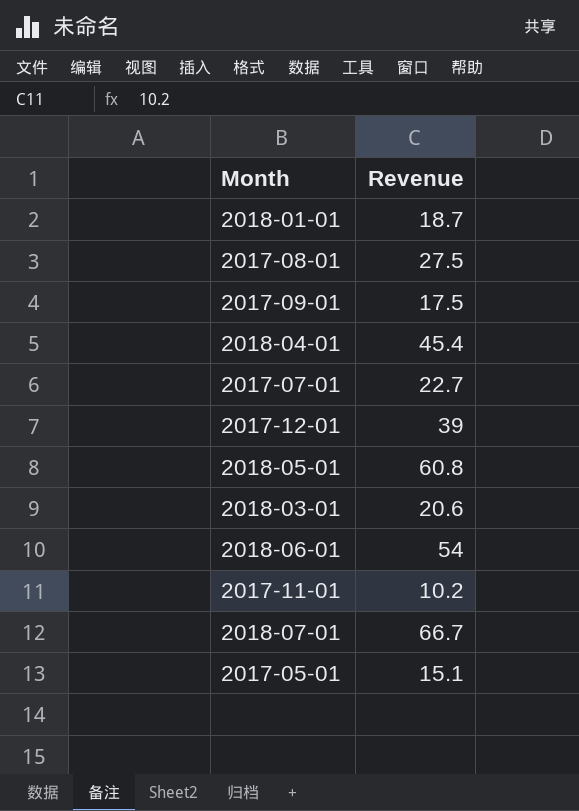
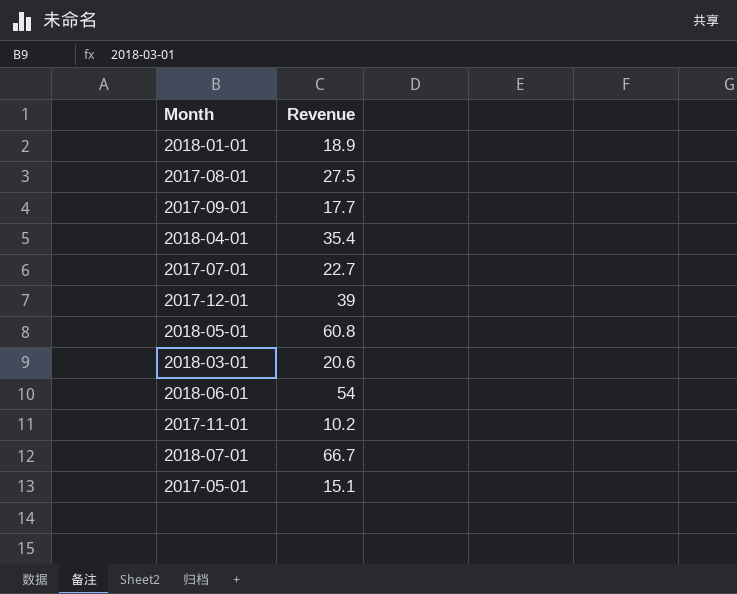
2018-01-01 | Revenue: 18.7 -> 18.9
2017-09-01 | Revenue: 17.5 -> 17.7
2018-04-01 | Revenue: 45.4 -> 35.4

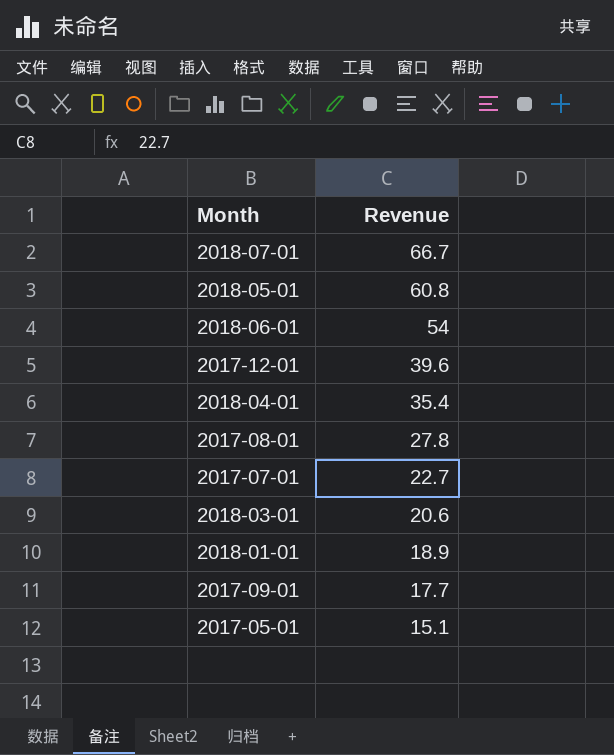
row order: none -> Revenue descending
row 2017-11-01: 10.2 -> none
2017-12-01 | Revenue: 39 -> 39.6
2017-08-01 | Revenue: 27.5 -> 27.8

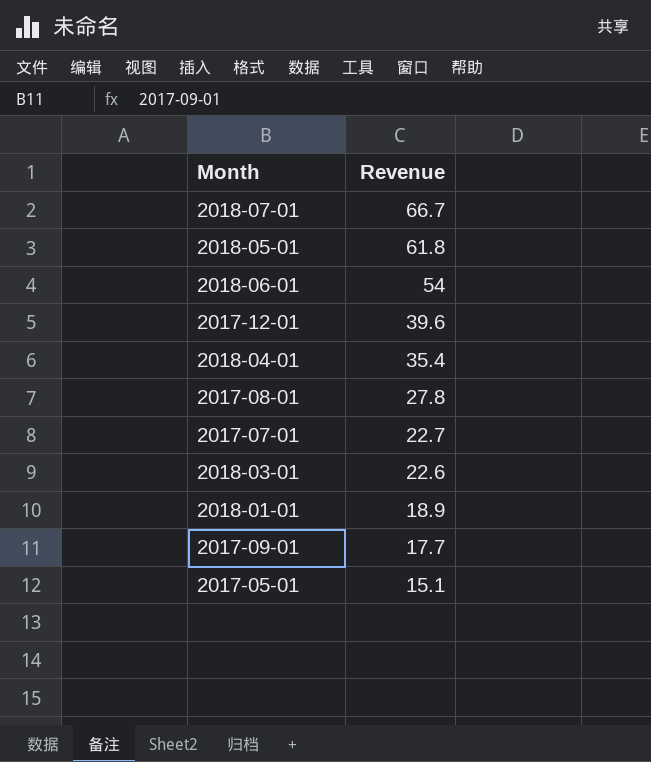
2018-05-01 | Revenue: 60.8 -> 61.8
2018-03-01 | Revenue: 20.6 -> 22.6

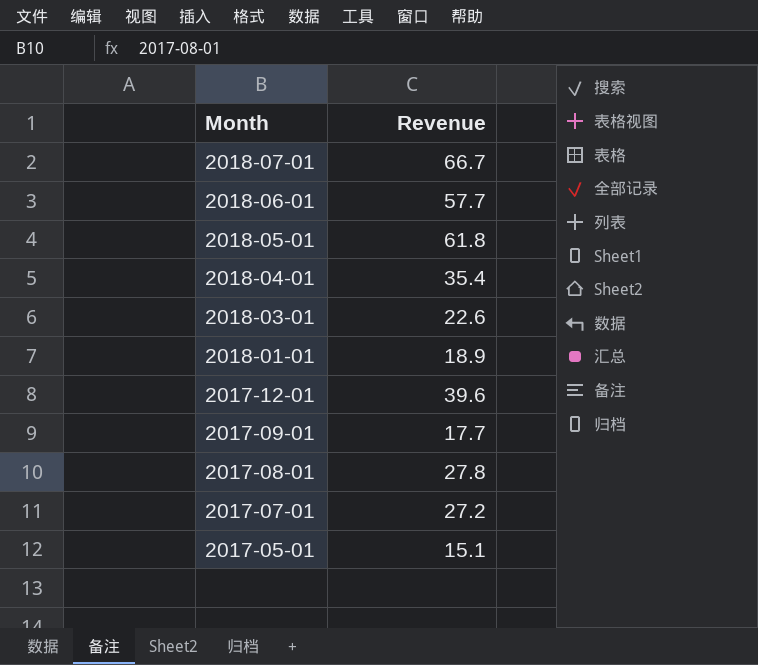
row order: Revenue descending -> Month descending
2018-06-01 | Revenue: 54 -> 57.7
2017-07-01 | Revenue: 22.7 -> 27.2

